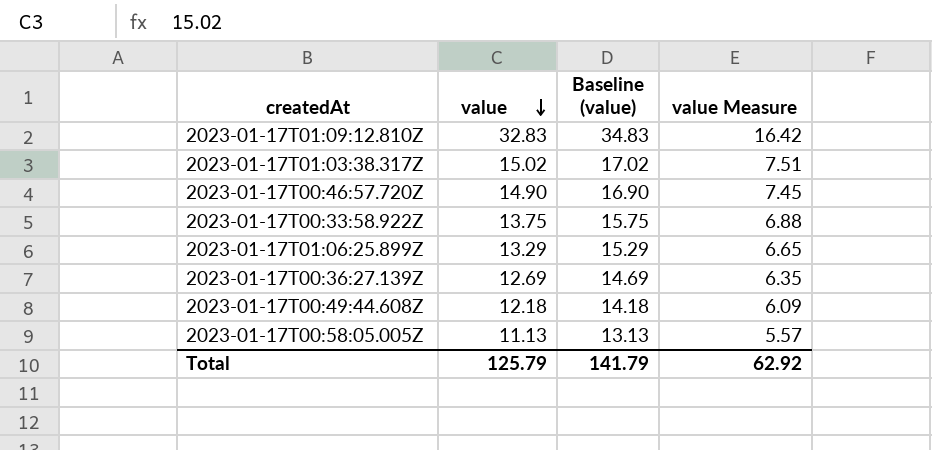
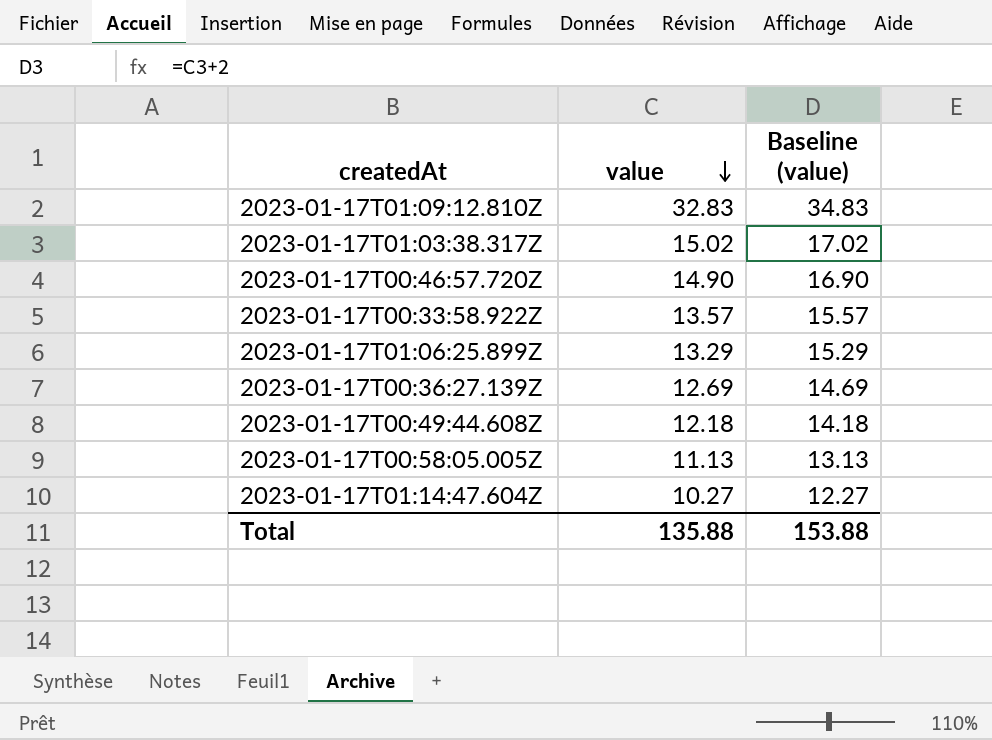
column value Measure | formula: [value] * 0.5 -> none
2023-01-17T00:33:58.922Z | value: 13.75 -> 13.57
2023-01-17T00:33:58.922Z | Baseline (value): 15.75 -> 15.57
row 2023-01-17T01:14:47.604Z: none -> 10.27 | 12.27
Total | value: 125.79 -> 135.88
Total | Baseline (value): 141.79 -> 153.88

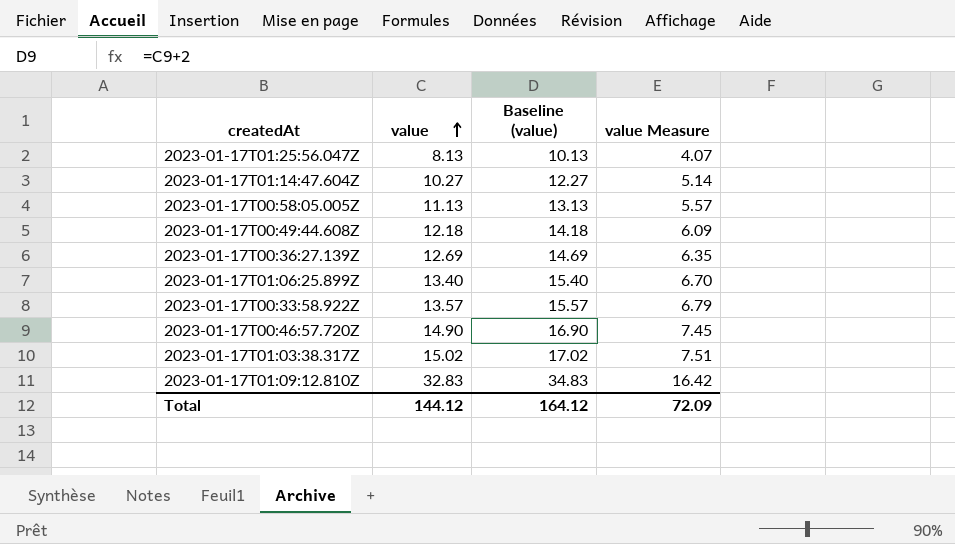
row order: value descending -> value ascending
column value Measure | formula: none -> [value] * 0.5
row 2023-01-17T01:25:56.047Z: none -> 8.13 | 10.13 | 4.07
2023-01-17T01:06:25.899Z | value: 13.29 -> 13.40
2023-01-17T01:06:25.899Z | Baseline (value): 15.29 -> 15.40
Total | value: 135.88 -> 144.12
Total | Baseline (value): 153.88 -> 164.12

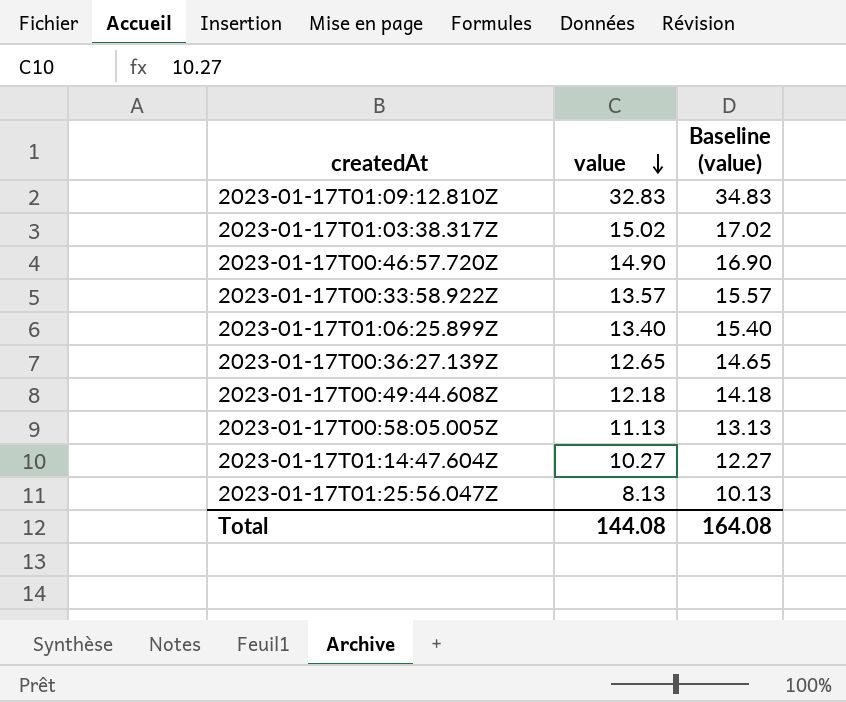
row order: value ascending -> value descending
column value Measure | formula: [value] * 0.5 -> none
2023-01-17T00:36:27.139Z | value: 12.69 -> 12.65
2023-01-17T00:36:27.139Z | Baseline (value): 14.69 -> 14.65
Total | value: 144.12 -> 144.08
Total | Baseline (value): 164.12 -> 164.08

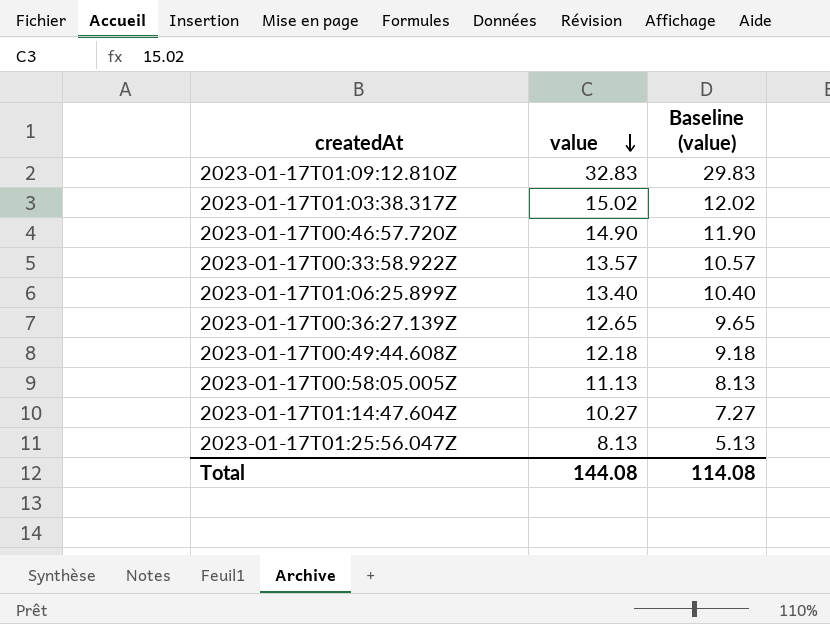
column Baseline (value) | formula: [value] + 2 -> [value] - 3
Total | Baseline (value): 164.08 -> 114.08

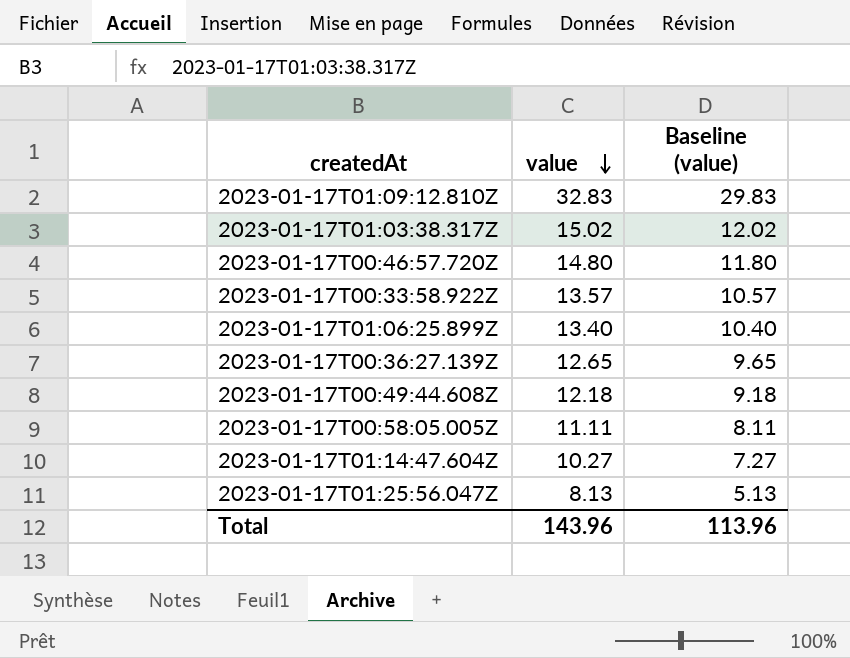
2023-01-17T00:46:57.720Z | value: 14.90 -> 14.80
2023-01-17T00:46:57.720Z | Baseline (value): 11.90 -> 11.80
2023-01-17T00:58:05.005Z | value: 11.13 -> 11.11
2023-01-17T00:58:05.005Z | Baseline (value): 8.13 -> 8.11
Total | value: 144.08 -> 143.96
Total | Baseline (value): 114.08 -> 113.96

